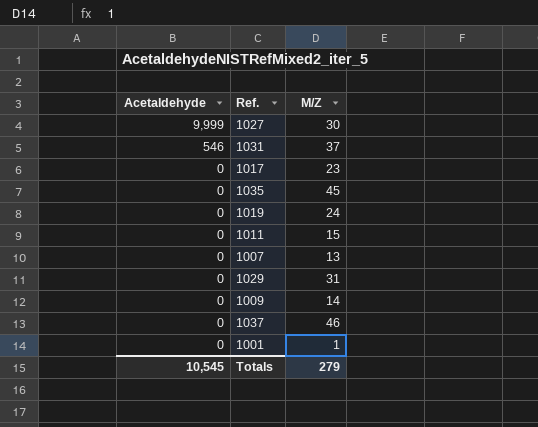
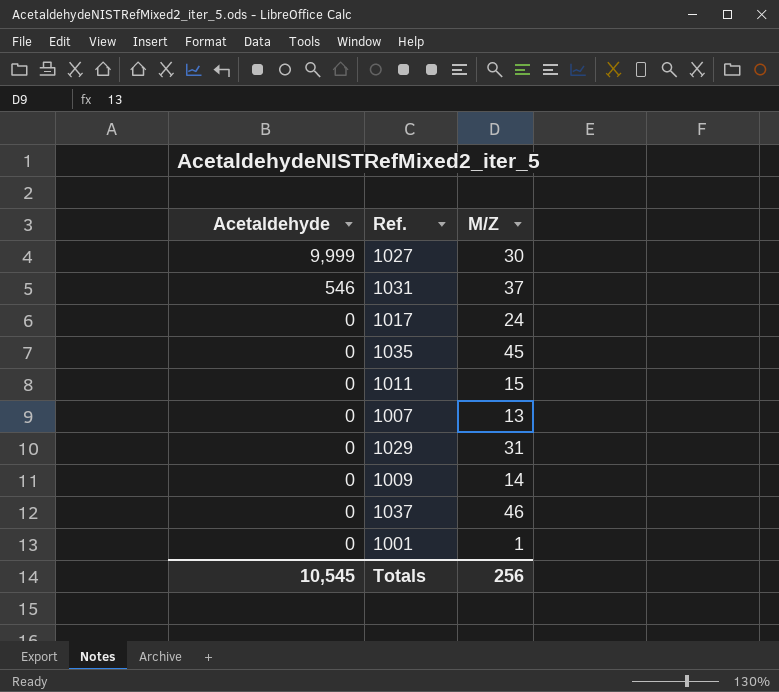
row 1019: 0 | 24 -> none
1017 | M/Z: 23 -> 24
Totals | M/Z: 279 -> 256

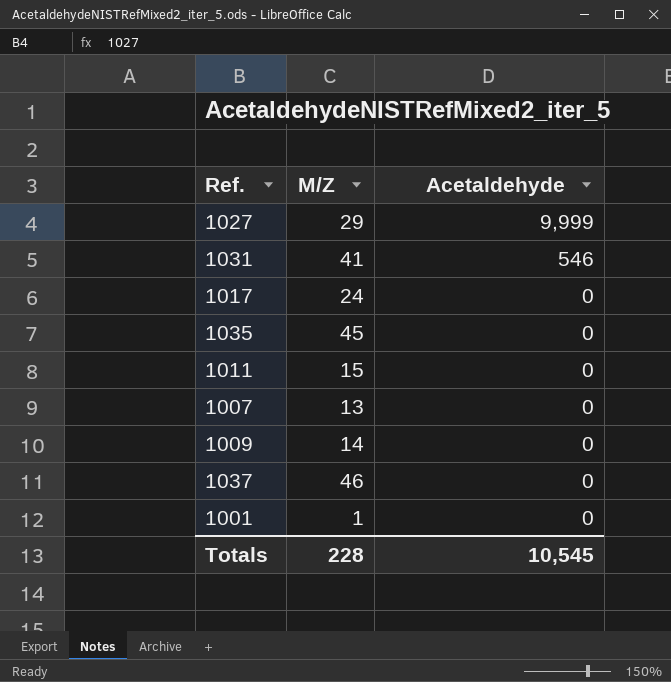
column Acetaldehyde | position: 1 -> 3
row 1029: 0 | 31 -> none
1027 | M/Z: 30 -> 29
1031 | M/Z: 37 -> 41
Totals | M/Z: 256 -> 228

